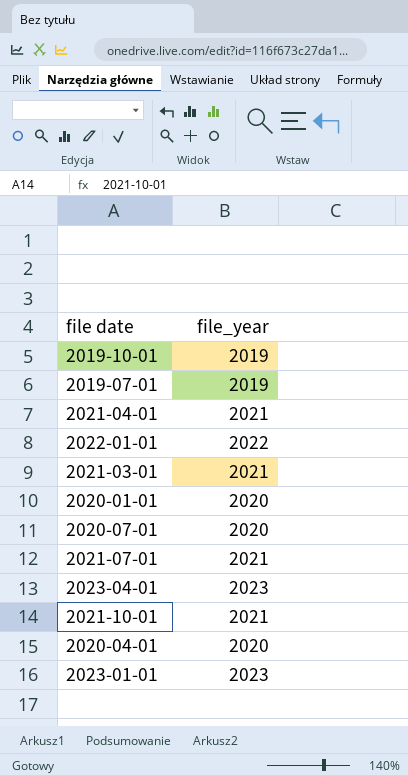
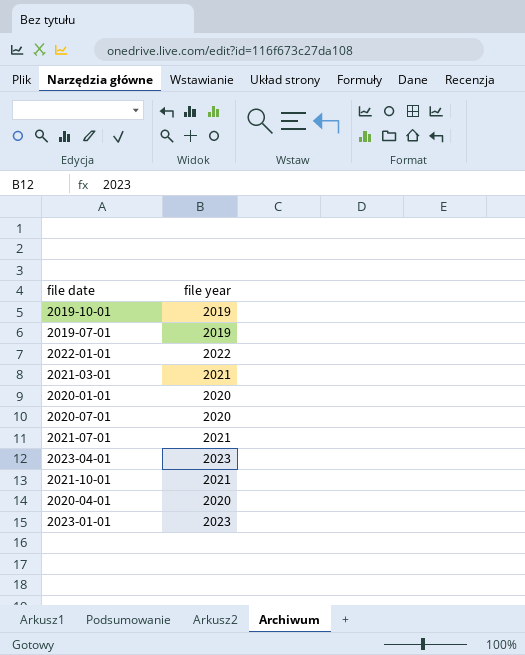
column name: file_year -> file year
row 2021-04-01: 2021 -> none

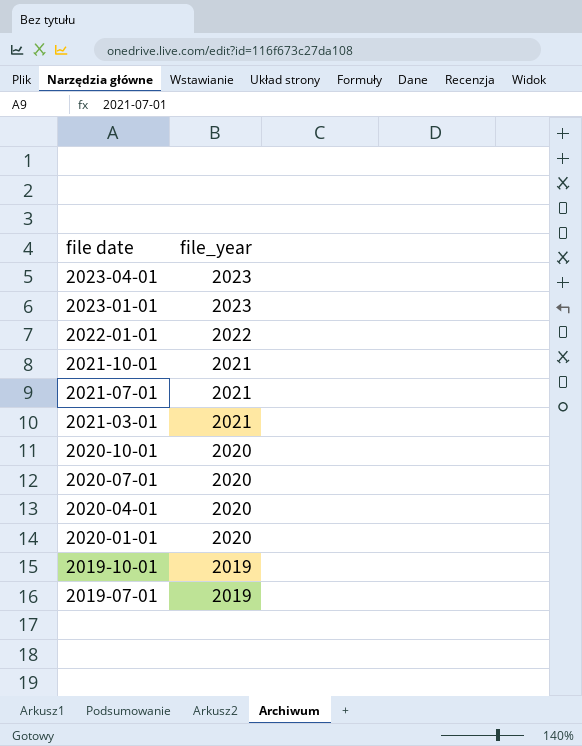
row order: none -> file date descending
column name: file year -> file_year
row 2020-10-01: none -> 2020

